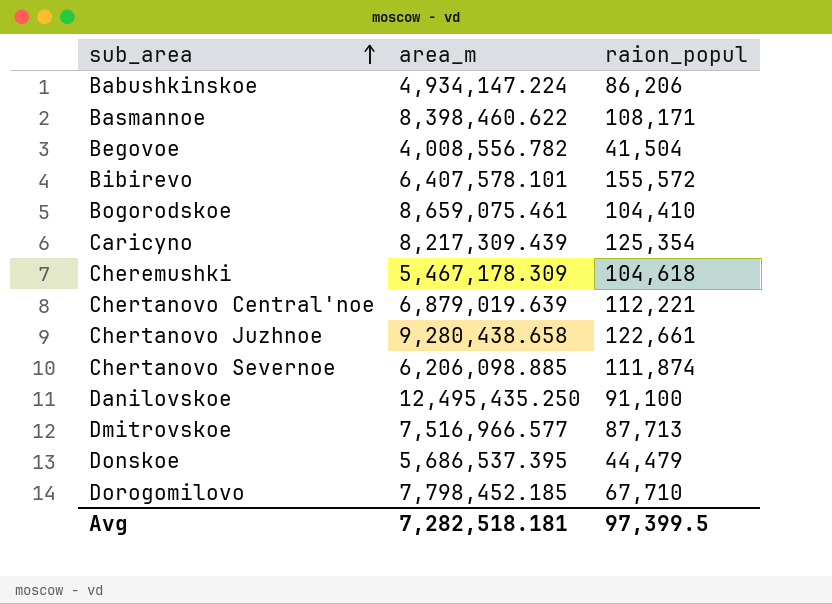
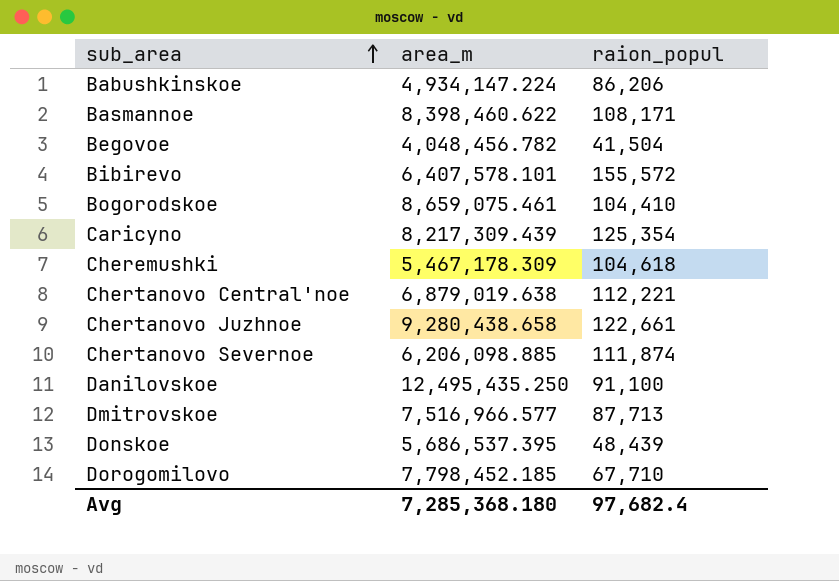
Begovoe | area_m: 4,008,556.782 -> 4,048,456.782
Chertanovo Central'noe | area_m: 6,879,019.639 -> 6,879,019.638
Donskoe | raion_popul: 44,479 -> 48,439
Avg | area_m: 7,282,518.181 -> 7,285,368.180
Avg | raion_popul: 97,399.5 -> 97,682.4

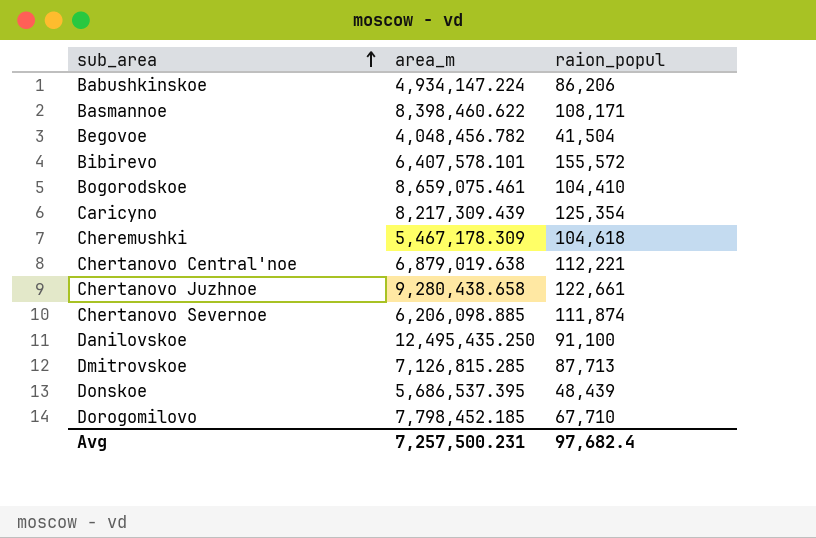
Dmitrovskoe | area_m: 7,516,966.577 -> 7,126,815.285
Avg | area_m: 7,285,368.180 -> 7,257,500.231

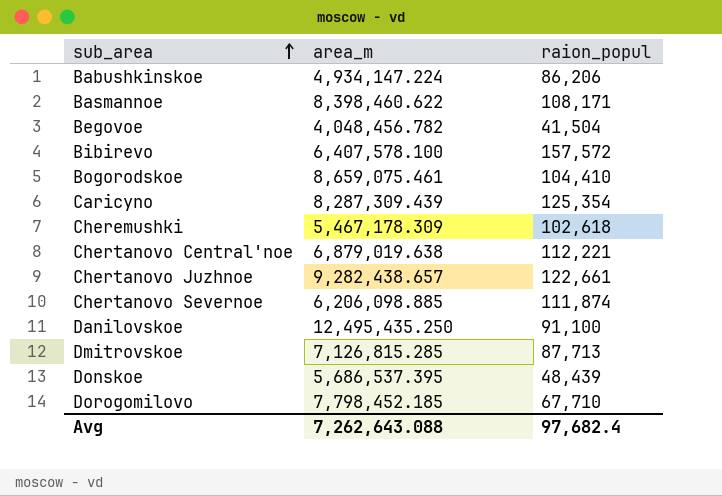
Bibirevo | area_m: 6,407,578.101 -> 6,407,578.100
Bibirevo | raion_popul: 155,572 -> 157,572
Caricyno | area_m: 8,217,309.439 -> 8,287,309.439
Cheremushki | raion_popul: 104,618 -> 102,618
Chertanovo Juzhnoe | area_m: 9,280,438.658 -> 9,282,438.657
Avg | area_m: 7,257,500.231 -> 7,262,643.088

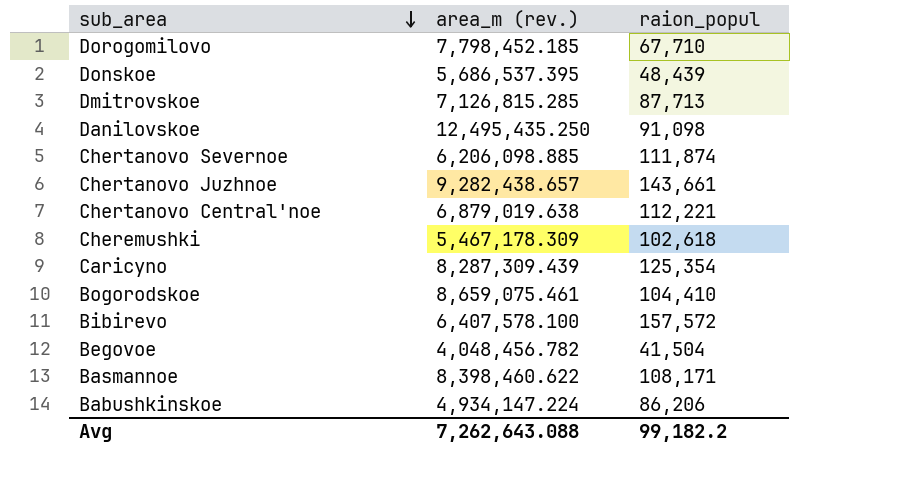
row order: sub_area ascending -> sub_area descending
column name: area_m -> area_m (rev.)
Danilovskoe | raion_popul: 91,100 -> 91,098
Chertanovo Juzhnoe | raion_popul: 122,661 -> 143,661
Avg | raion_popul: 97,682.4 -> 99,182.2

